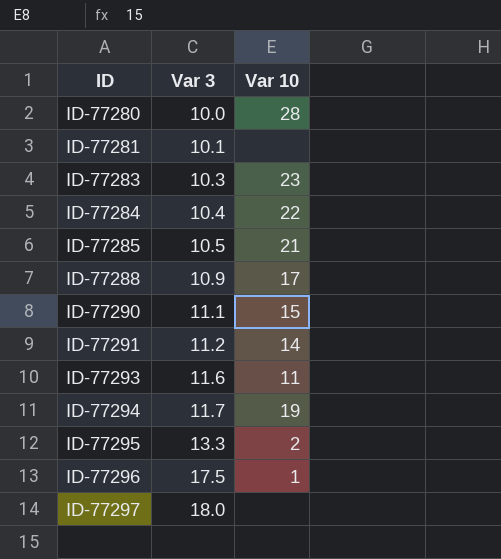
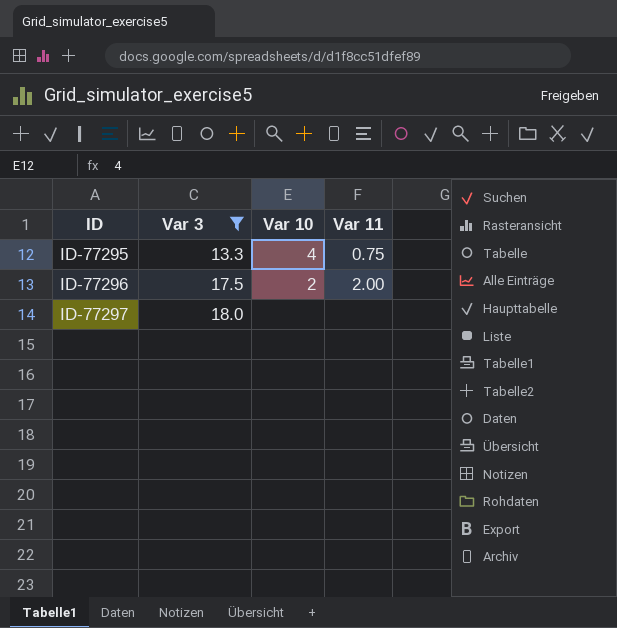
filter: none -> Var 3 >= 13.3
column Var 11 | position: none -> 4
ID-77295 | Var 10: 2 -> 4
ID-77296 | Var 10: 1 -> 2

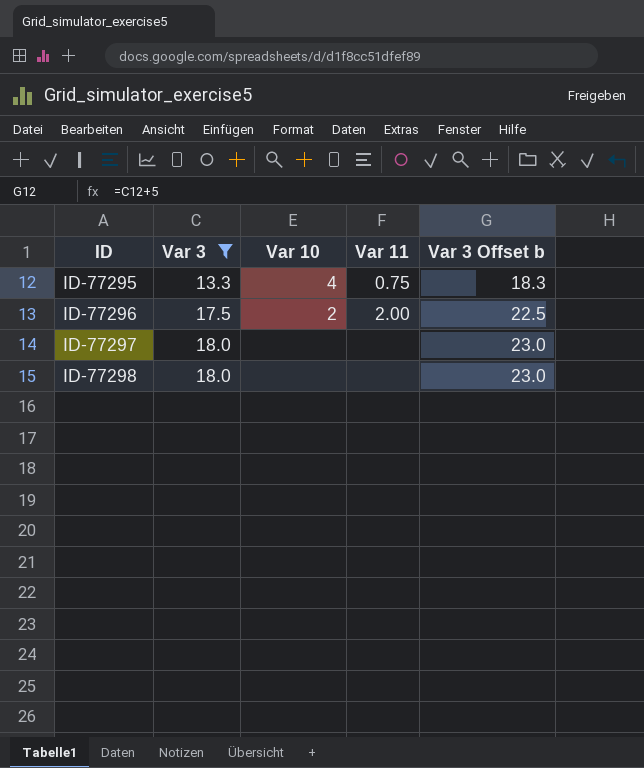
column Var 3 Offset b | formula: none -> [Var 3] + 5
row ID-77298: none -> 18.0 | none | none | 23.0

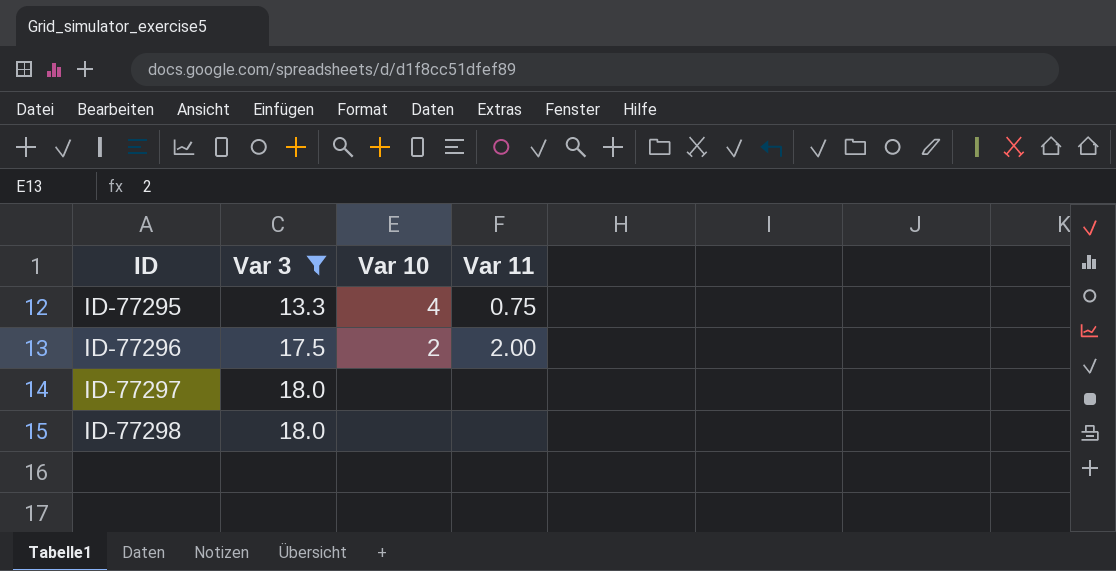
column Var 3 Offset b | formula: [Var 3] + 5 -> none

